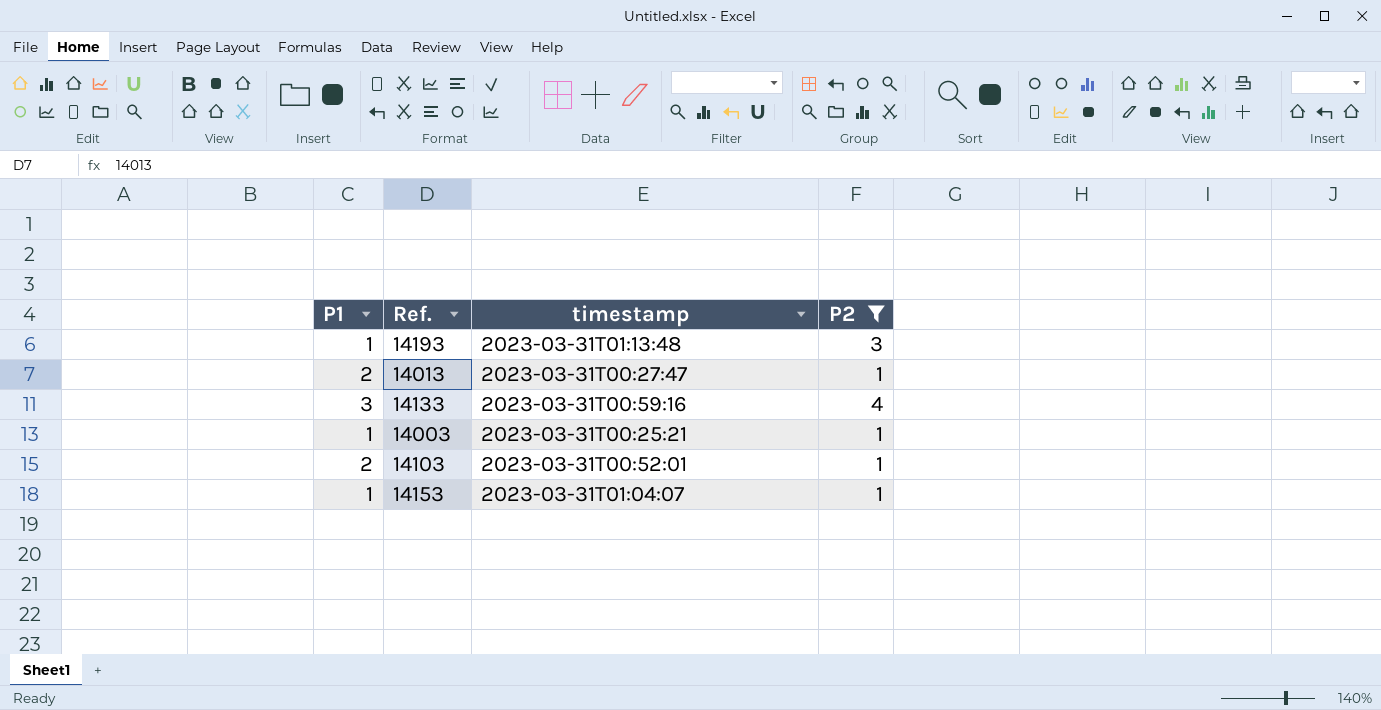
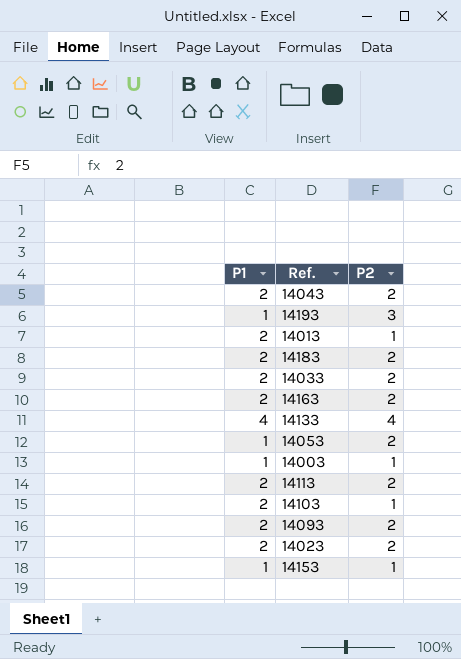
filter: P2 != 2 -> none
column timestamp | position: 3 -> none
14133 | P1: 3 -> 4

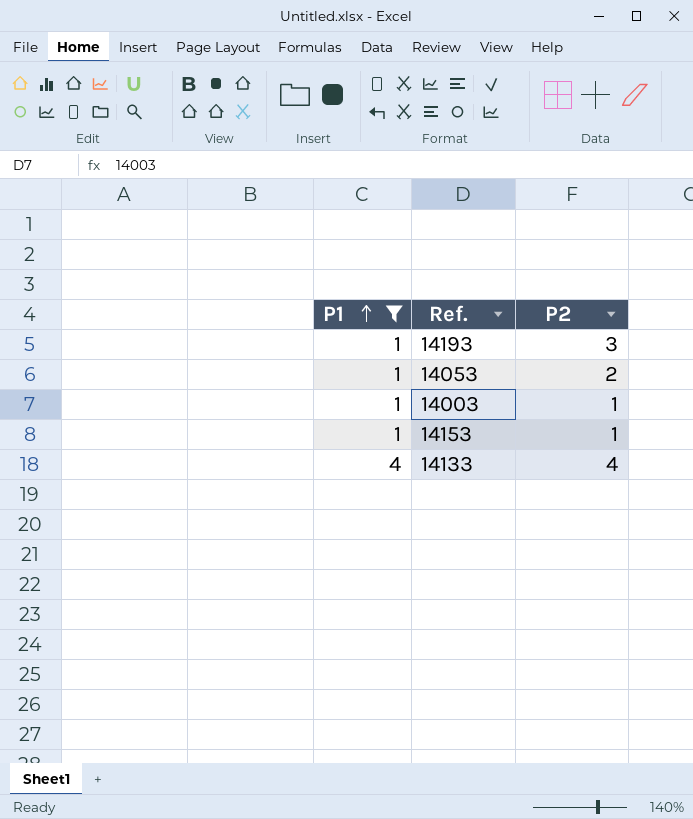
filter: none -> P1 != 2
row order: none -> P1 ascending

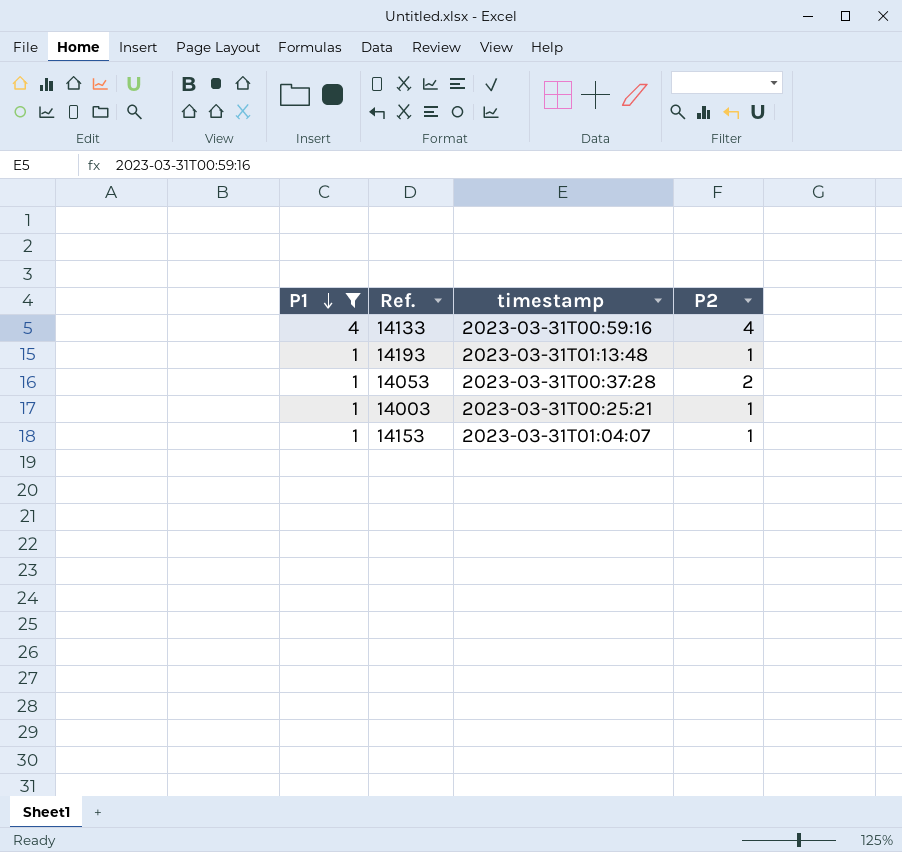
row order: P1 ascending -> P1 descending
column timestamp | position: none -> 3
14193 | P2: 3 -> 1

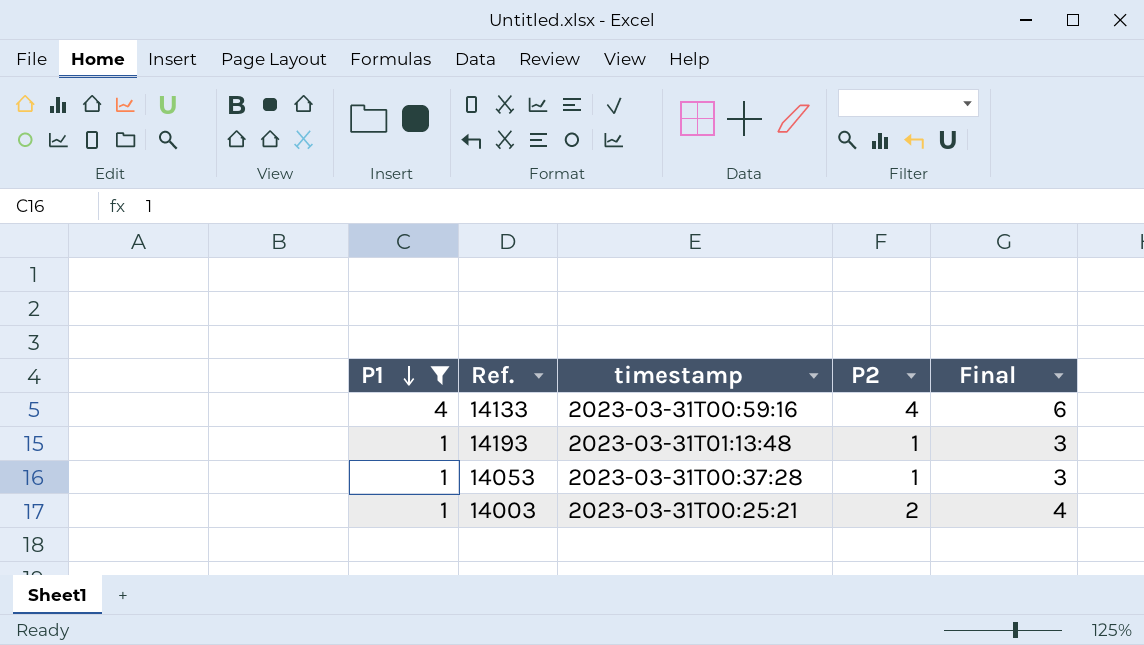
column Final | formula: none -> [P2] + 2
row 14153: 1 | 2023-03-31T01:04:07 | 1 -> none
14053 | P2: 2 -> 1
14003 | P2: 1 -> 2

